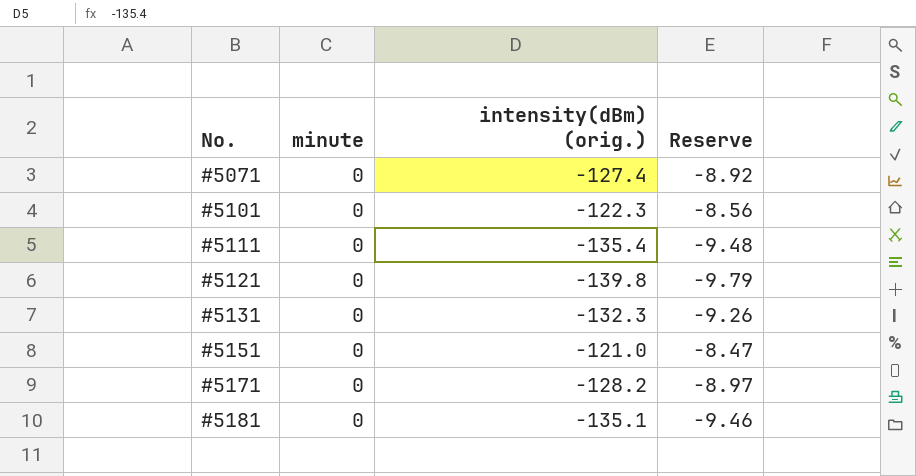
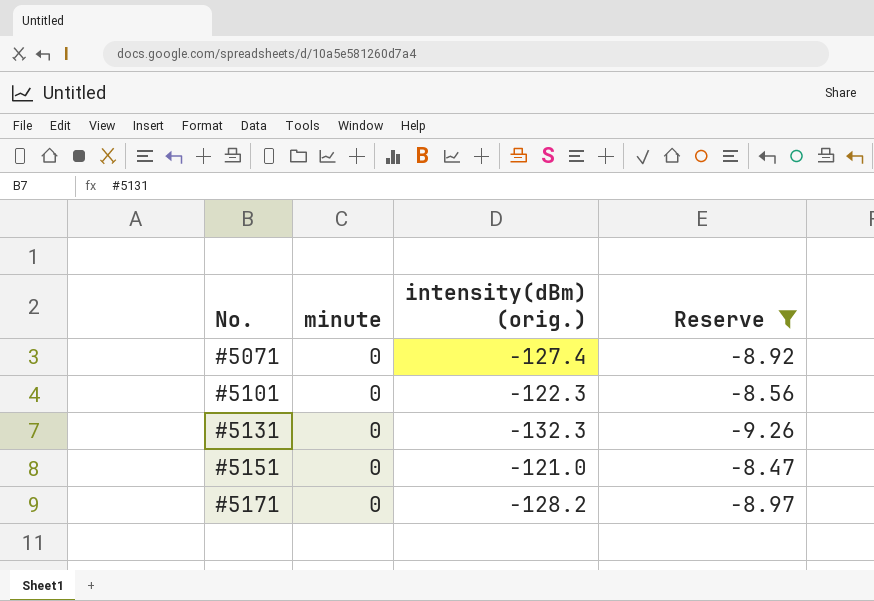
filter: none -> Reserve >= -9.26

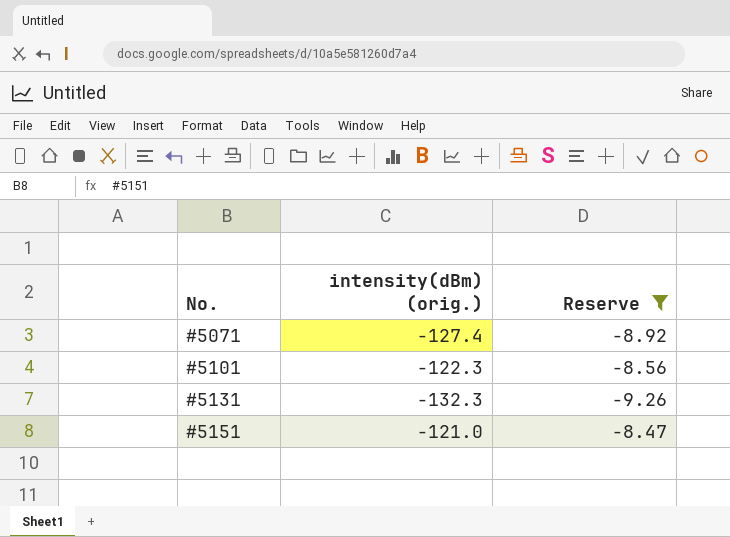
column minute | position: 2 -> none
row #5171: 0 | -128.2 | -8.97 -> none

